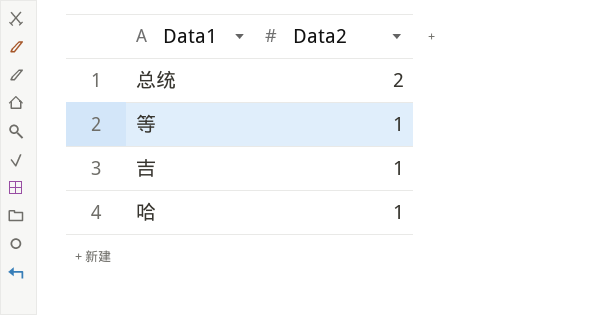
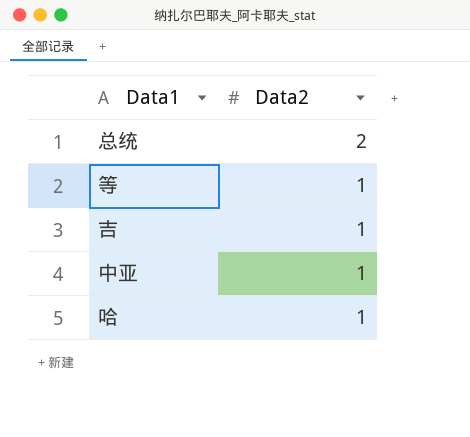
row 中亚: none -> 1

